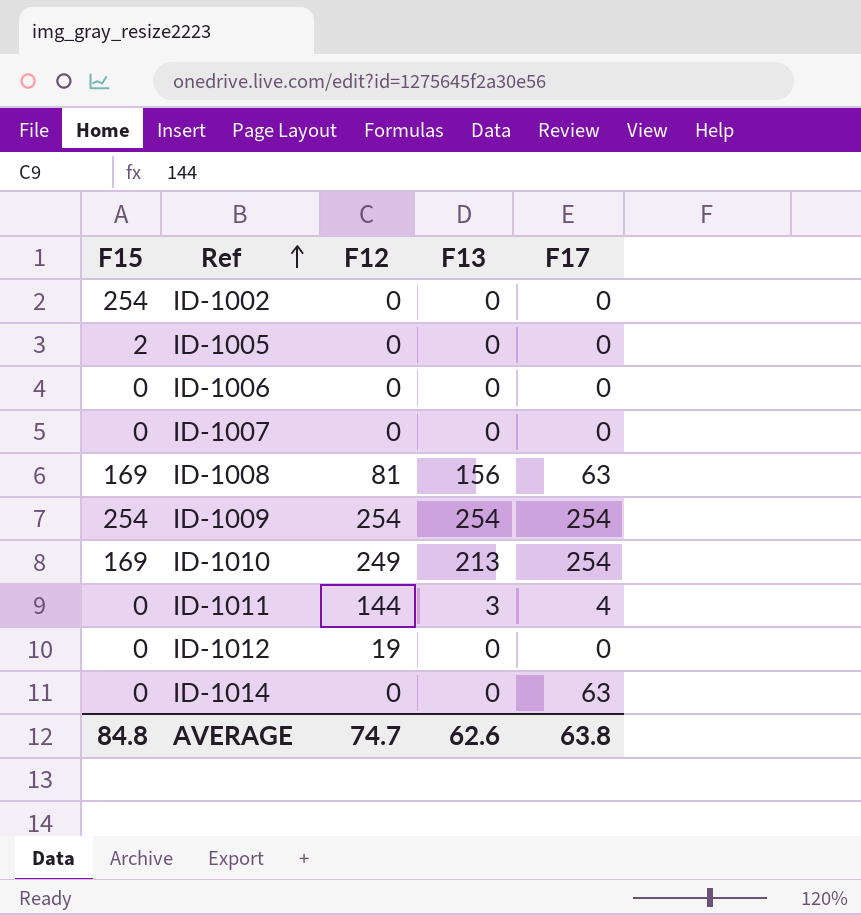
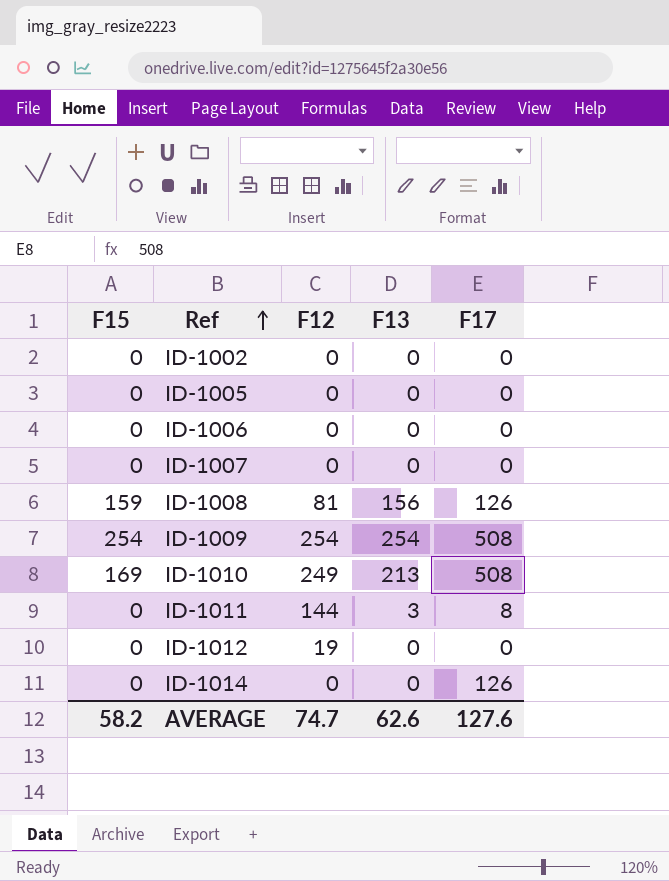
ID-1002 | F15: 254 -> 0
ID-1005 | F15: 2 -> 0
ID-1008 | F15: 169 -> 159
ID-1008 | F17: 63 -> 126
ID-1009 | F17: 254 -> 508
ID-1010 | F17: 254 -> 508
ID-1011 | F17: 4 -> 8
ID-1014 | F17: 63 -> 126
AVERAGE | F15: 84.8 -> 58.2
AVERAGE | F17: 63.8 -> 127.6

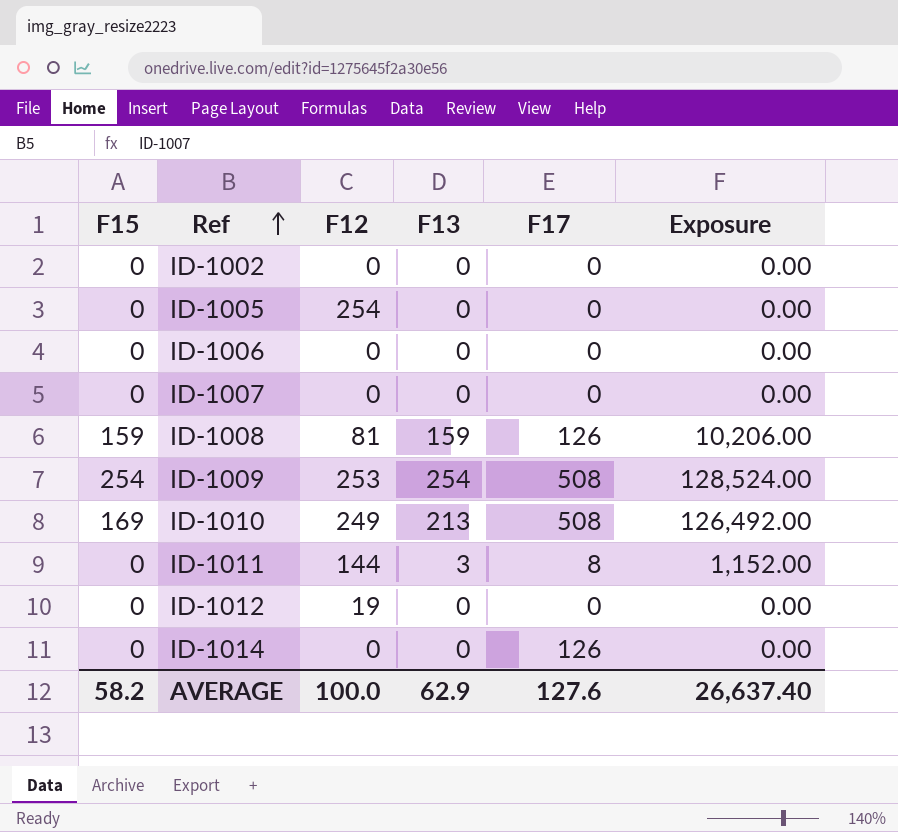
column Exposure | formula: none -> [F12] * [F17]
ID-1005 | F12: 0 -> 254
ID-1008 | F13: 156 -> 159
ID-1009 | F12: 254 -> 253
AVERAGE | F12: 74.7 -> 100.0
AVERAGE | F13: 62.6 -> 62.9

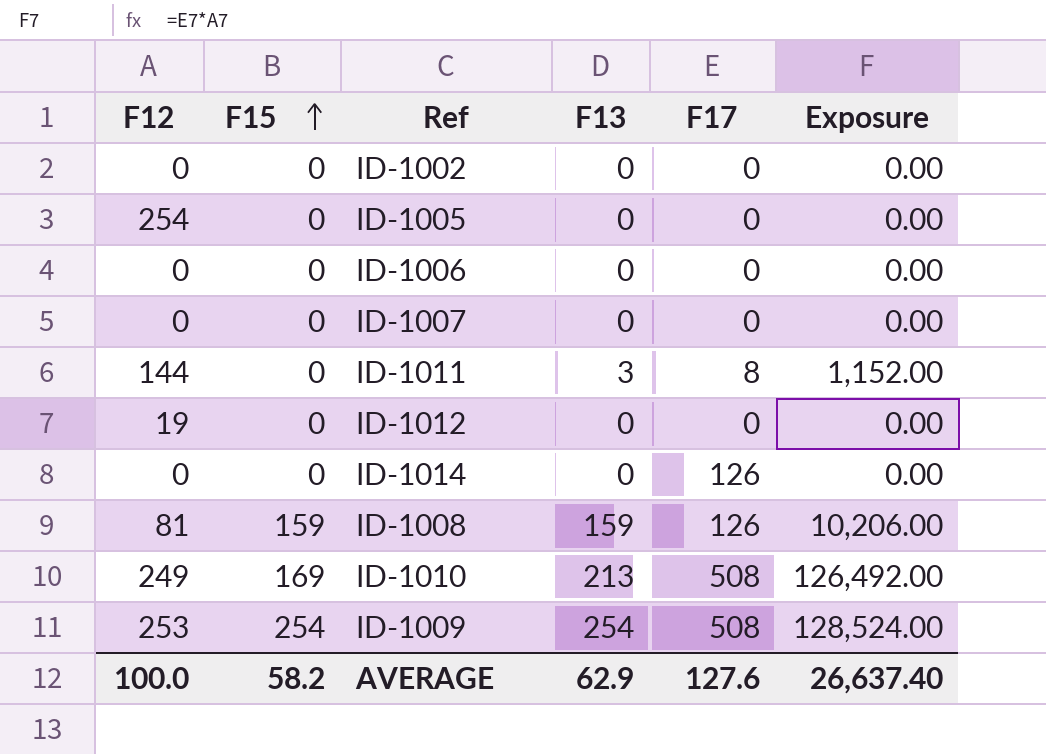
row order: Ref ascending -> F15 ascending
column F12 | position: 3 -> 1

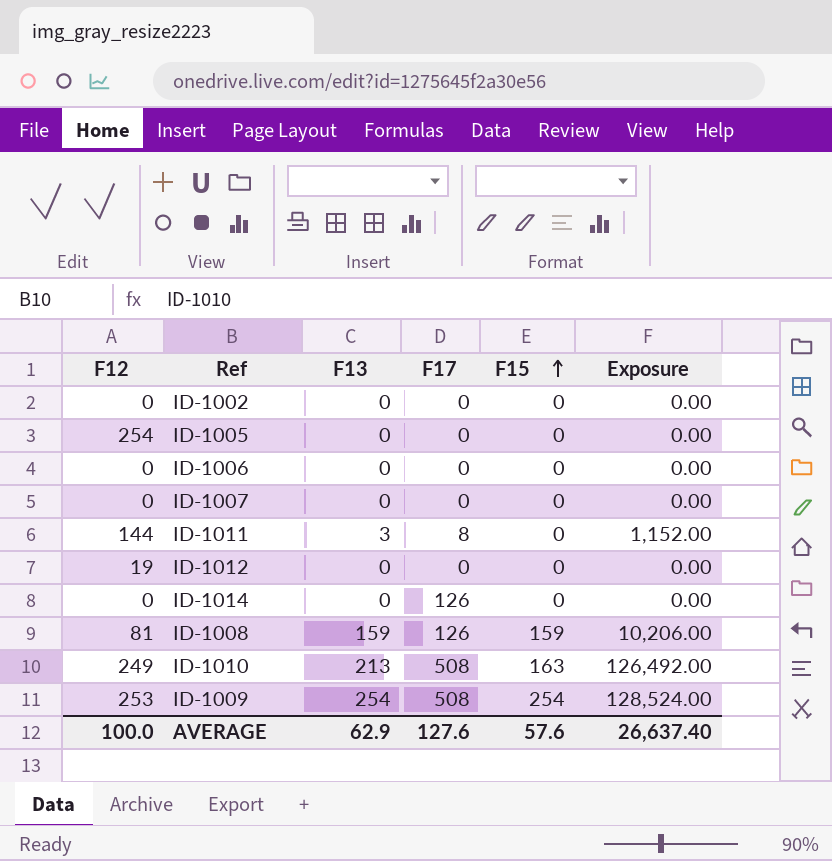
column F15 | position: 2 -> 5
ID-1010 | F15: 169 -> 163
AVERAGE | F15: 58.2 -> 57.6

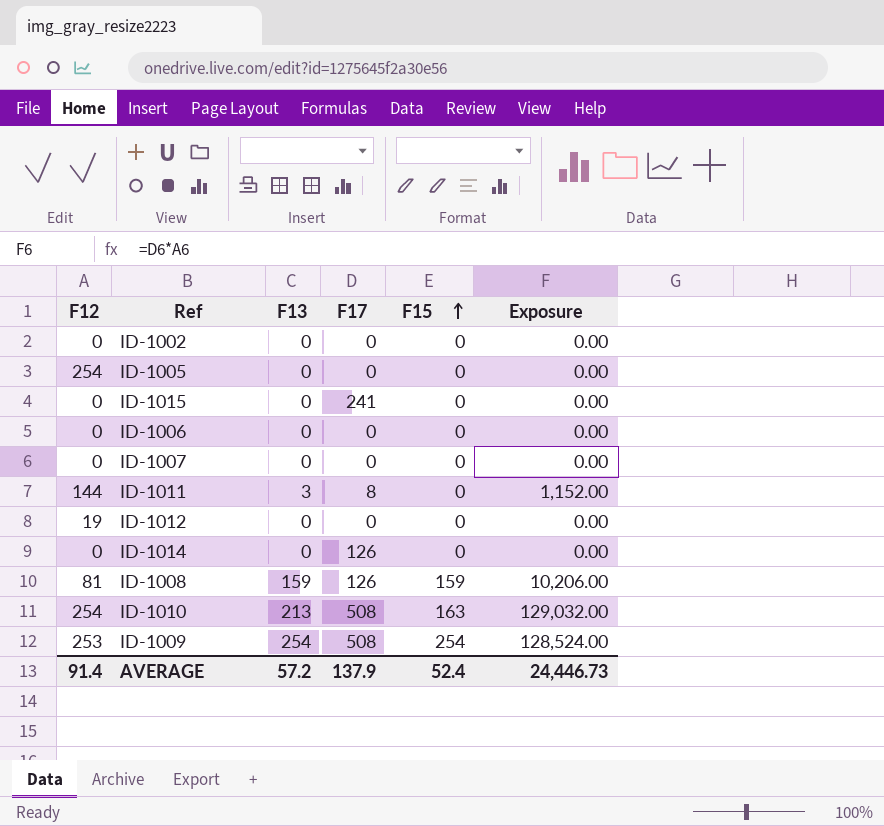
row ID-1015: none -> 0 | 0 | 241 | 0 | 0.00
ID-1010 | F12: 249 -> 254
ID-1010 | Exposure: 126,492.00 -> 129,032.00
AVERAGE | F12: 100.0 -> 91.4
AVERAGE | F13: 62.9 -> 57.2
AVERAGE | F17: 127.6 -> 137.9
AVERAGE | F15: 57.6 -> 52.4
AVERAGE | Exposure: 26,637.40 -> 24,446.73

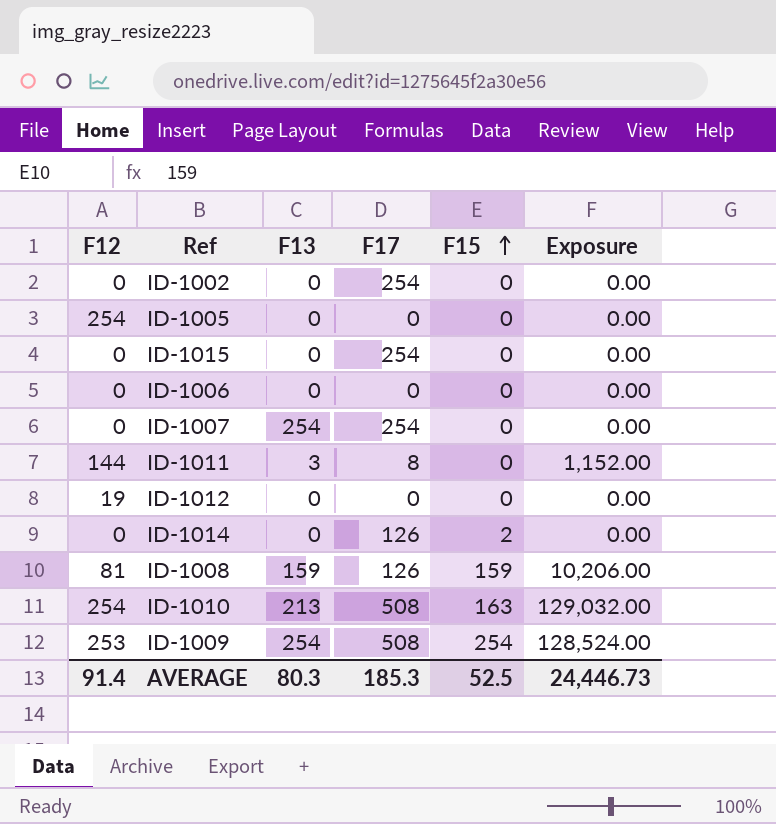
ID-1002 | F17: 0 -> 254
ID-1015 | F17: 241 -> 254
ID-1007 | F13: 0 -> 254
ID-1007 | F17: 0 -> 254
ID-1014 | F15: 0 -> 2
AVERAGE | F13: 57.2 -> 80.3
AVERAGE | F17: 137.9 -> 185.3
AVERAGE | F15: 52.4 -> 52.5

